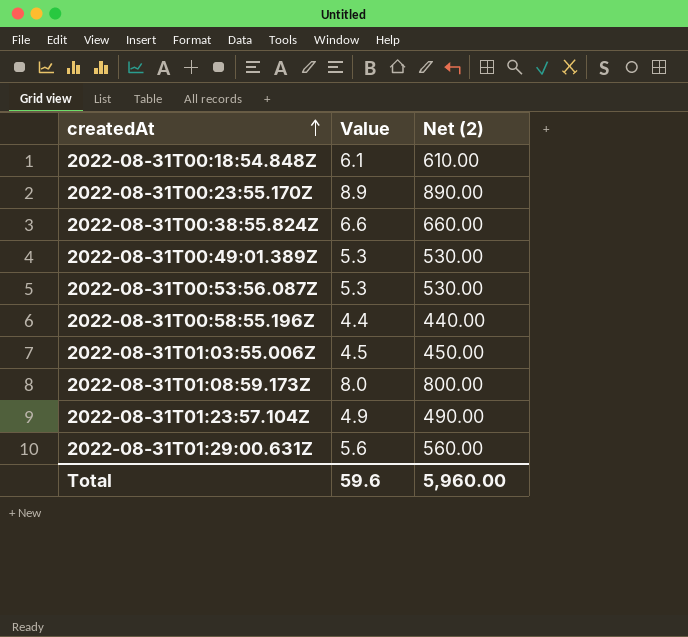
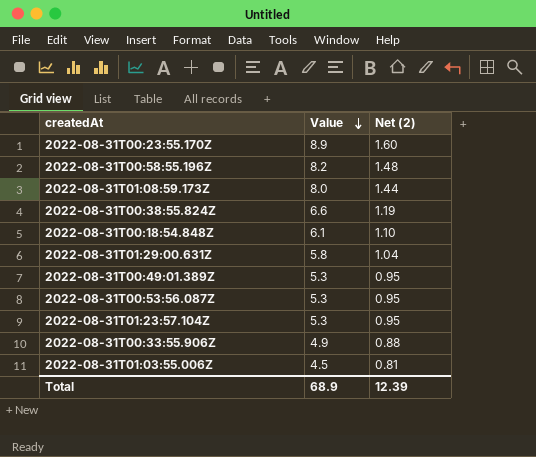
row order: createdAt ascending -> Value descending
column Net (2) | formula: [Value] * 100 -> [Value] * 0.18
2022-08-31T00:58:55.196Z | Value: 4.4 -> 8.2
2022-08-31T01:29:00.631Z | Value: 5.6 -> 5.8
2022-08-31T01:23:57.104Z | Value: 4.9 -> 5.3
row 2022-08-31T00:33:55.906Z: none -> 4.9 | 0.88
Total | Value: 59.6 -> 68.9
Total | Net (2): 5,960.00 -> 12.39

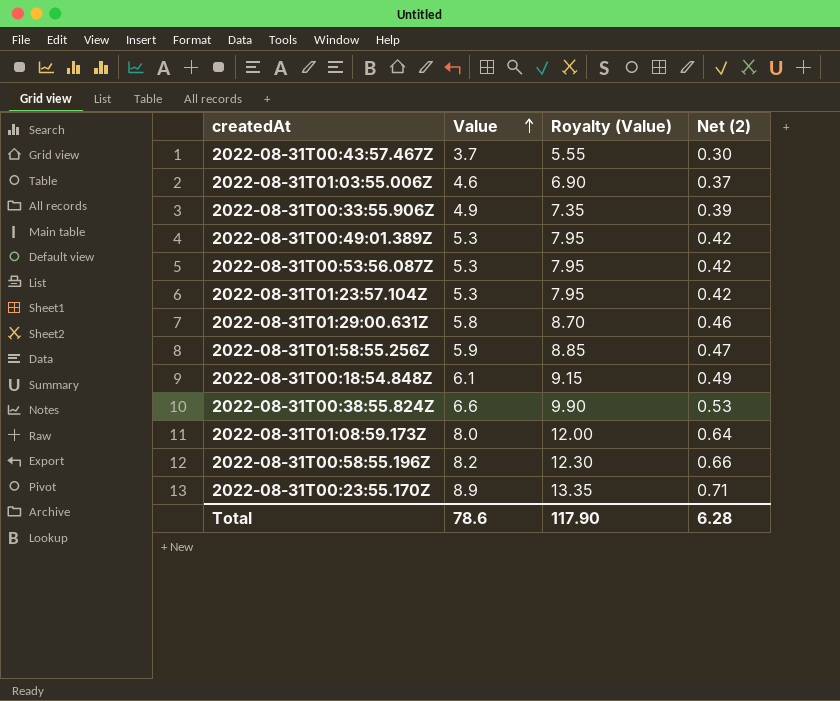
row order: Value descending -> Value ascending
column Royalty (Value) | formula: none -> [Value] * 1.5
column Net (2) | formula: [Value] * 0.18 -> [Value] * 0.08
row 2022-08-31T00:43:57.467Z: none -> 3.7 | 5.55 | 0.30
2022-08-31T01:03:55.006Z | Value: 4.5 -> 4.6
row 2022-08-31T01:58:55.256Z: none -> 5.9 | 8.85 | 0.47
Total | Value: 68.9 -> 78.6
Total | Net (2): 12.39 -> 6.28

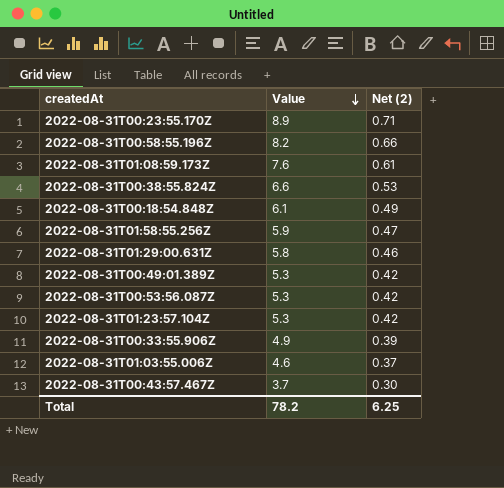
row order: Value ascending -> Value descending
column Royalty (Value) | formula: [Value] * 1.5 -> none
2022-08-31T01:08:59.173Z | Value: 8.0 -> 7.6
2022-08-31T01:08:59.173Z | Net (2): 0.64 -> 0.61
Total | Value: 78.6 -> 78.2
Total | Net (2): 6.28 -> 6.25

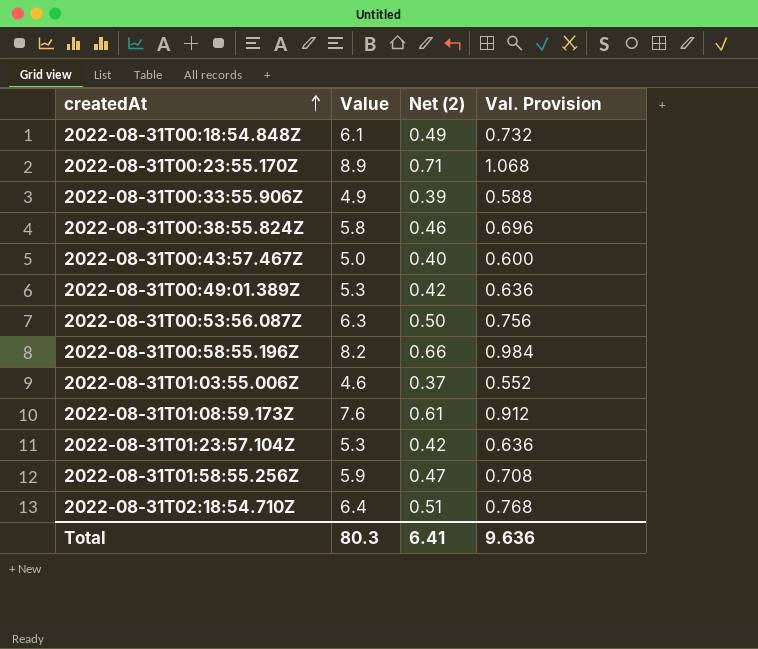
row order: Value descending -> createdAt ascending
column Val. Provision | formula: none -> [Value] * 0.12
row 2022-08-31T01:29:00.631Z: 5.8 | 0.46 -> none
2022-08-31T00:38:55.824Z | Value: 6.6 -> 5.8
2022-08-31T00:38:55.824Z | Net (2): 0.53 -> 0.46
2022-08-31T00:43:57.467Z | Value: 3.7 -> 5.0
2022-08-31T00:43:57.467Z | Net (2): 0.30 -> 0.40
2022-08-31T00:53:56.087Z | Value: 5.3 -> 6.3
2022-08-31T00:53:56.087Z | Net (2): 0.42 -> 0.50
row 2022-08-31T02:18:54.710Z: none -> 6.4 | 0.51 | 0.768
Total | Value: 78.2 -> 80.3
Total | Net (2): 6.25 -> 6.41

